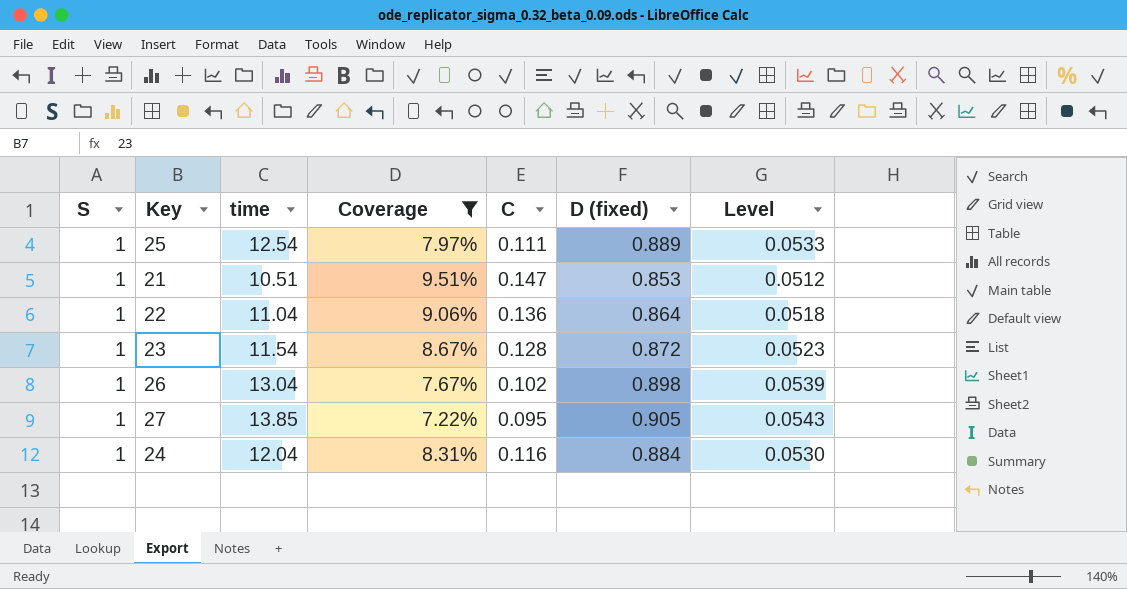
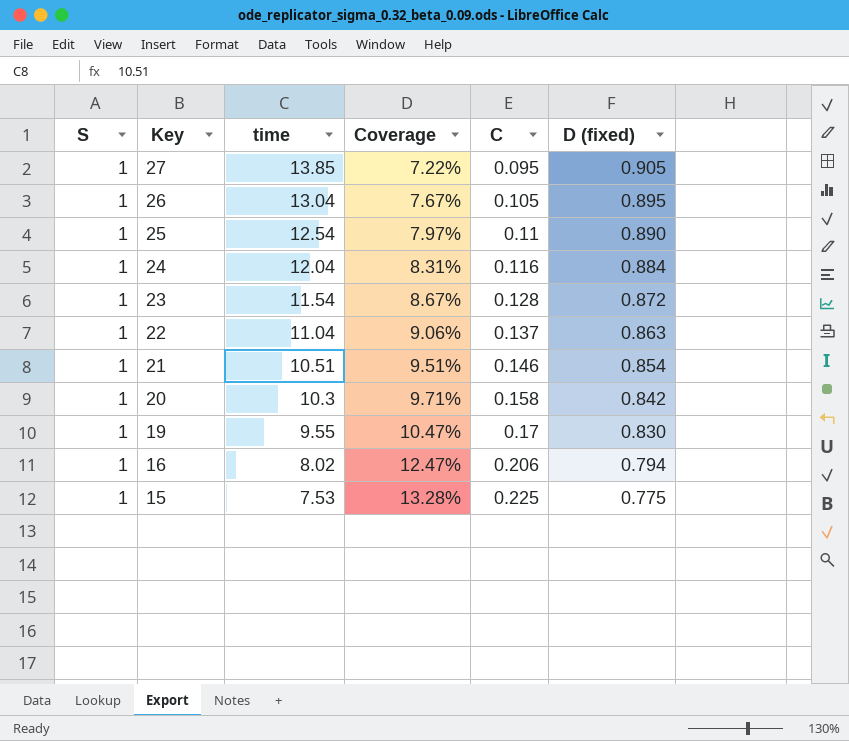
filter: Coverage <= 9.51% -> none
row order: none -> Key descending
column Level | formula: [D (fixed)] * 0.06 -> none
26 | C: 0.102 -> 0.105
26 | D (fixed): 0.898 -> 0.895
25 | C: 0.111 -> 0.11
25 | D (fixed): 0.889 -> 0.890
22 | C: 0.136 -> 0.137
22 | D (fixed): 0.864 -> 0.863
21 | C: 0.147 -> 0.146
21 | D (fixed): 0.853 -> 0.854

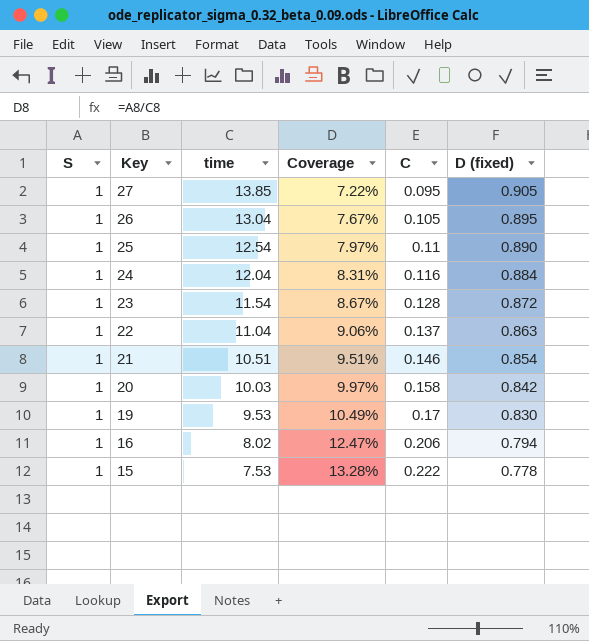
20 | time: 10.3 -> 10.03
20 | Coverage: 9.71% -> 9.97%
19 | time: 9.55 -> 9.53
19 | Coverage: 10.47% -> 10.49%
15 | C: 0.225 -> 0.222
15 | D (fixed): 0.775 -> 0.778

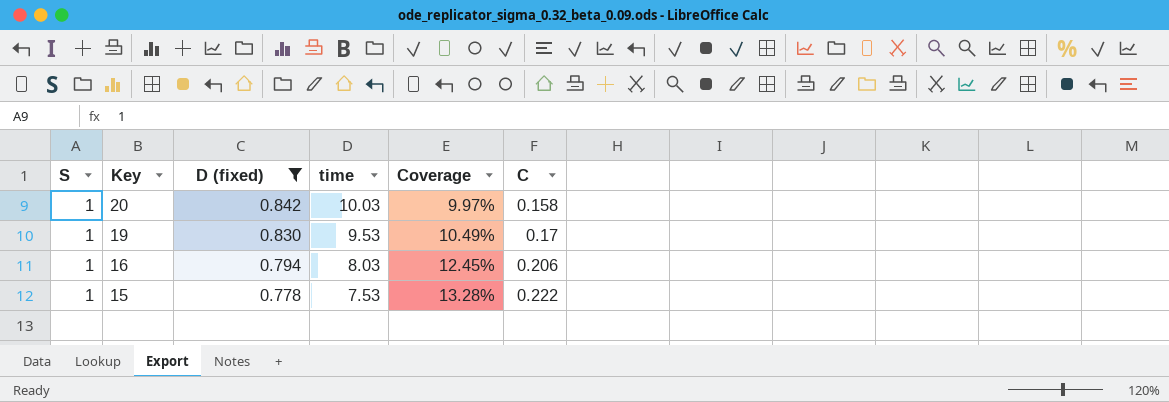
filter: none -> D (fixed) <= 0.842
column D (fixed) | position: 6 -> 3
16 | time: 8.02 -> 8.03
16 | Coverage: 12.47% -> 12.45%

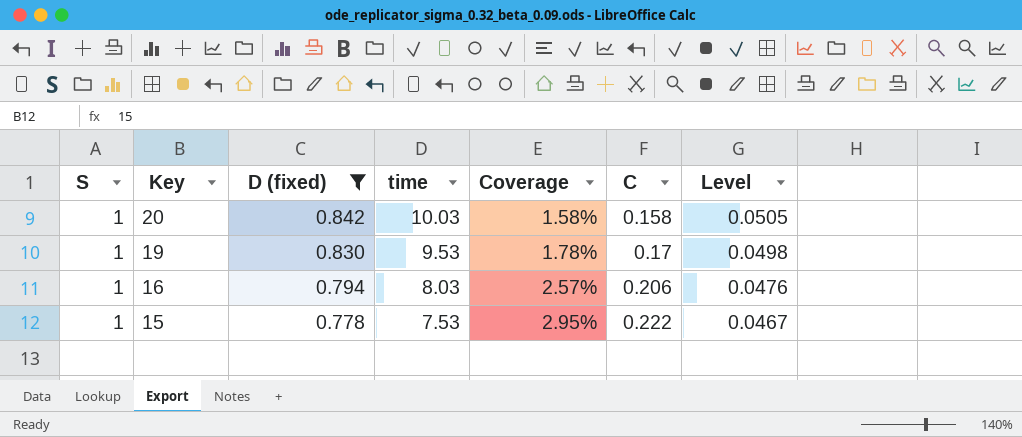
column Coverage | formula: [S] / [time] -> [C] / [time]
column Level | formula: none -> [D (fixed)] * 0.06

